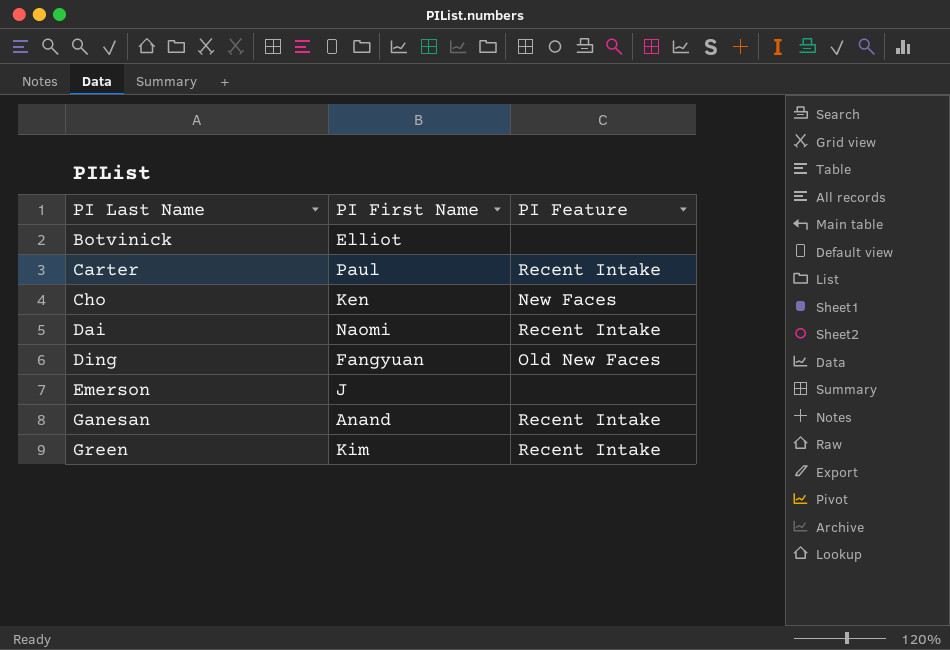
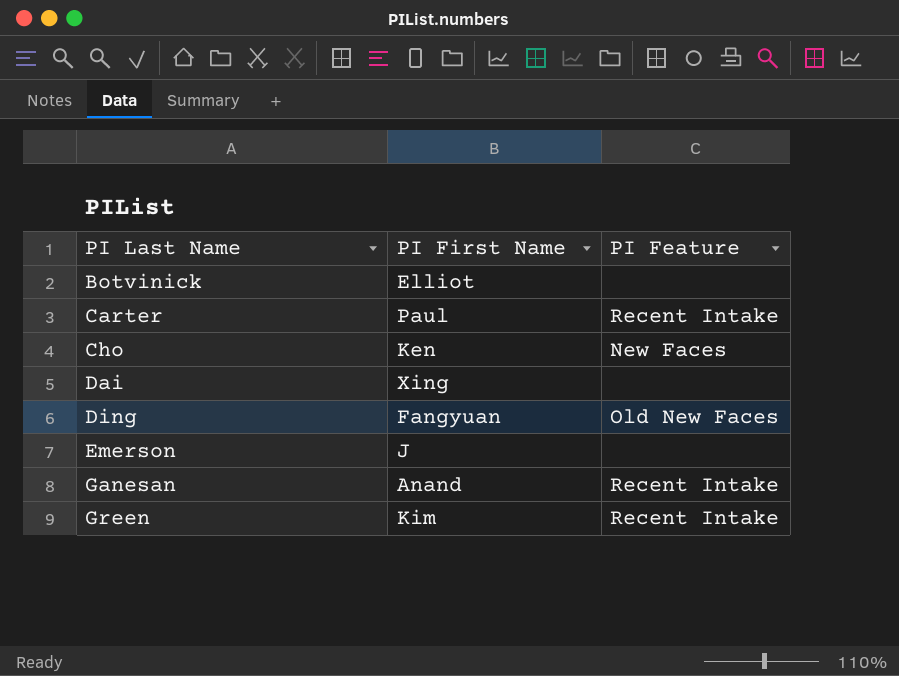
Dai | PI First Name: Naomi -> Xing
Dai | PI Feature: Recent Intake -> none

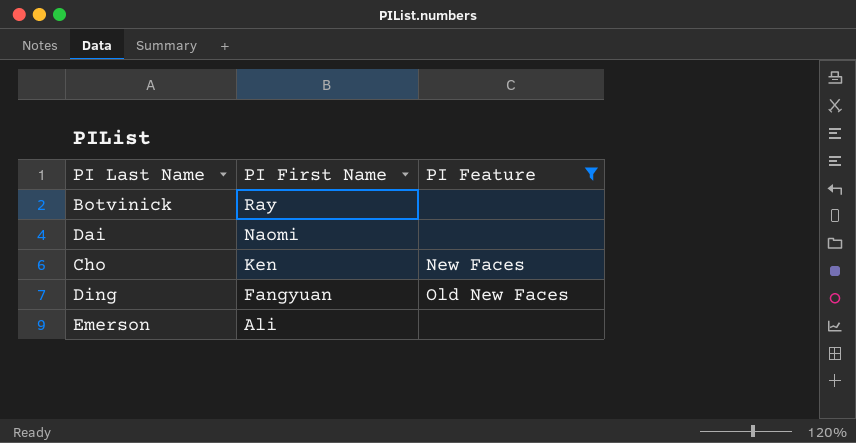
filter: none -> PI Feature != Recent Intake
row order: PI Last Name ascending -> PI First Name descending
Botvinick | PI First Name: Elliot -> Ray
Dai | PI First Name: Xing -> Naomi
Emerson | PI First Name: J -> Ali

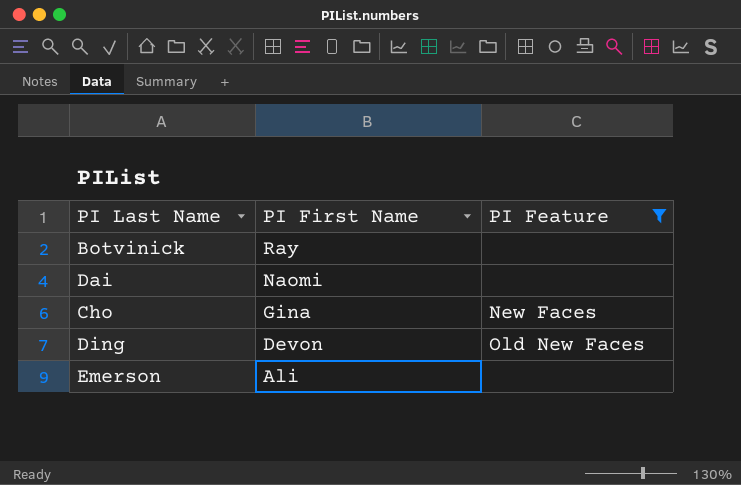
Cho | PI First Name: Ken -> Gina
Ding | PI First Name: Fangyuan -> Devon

